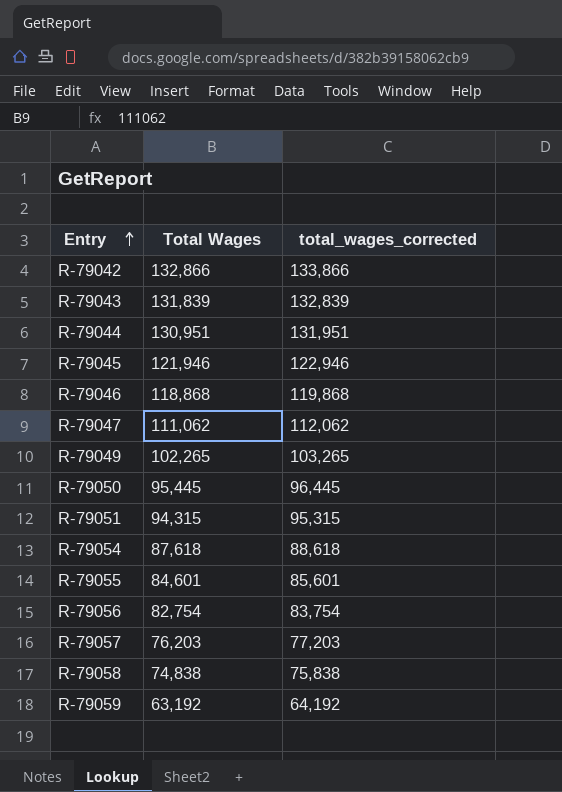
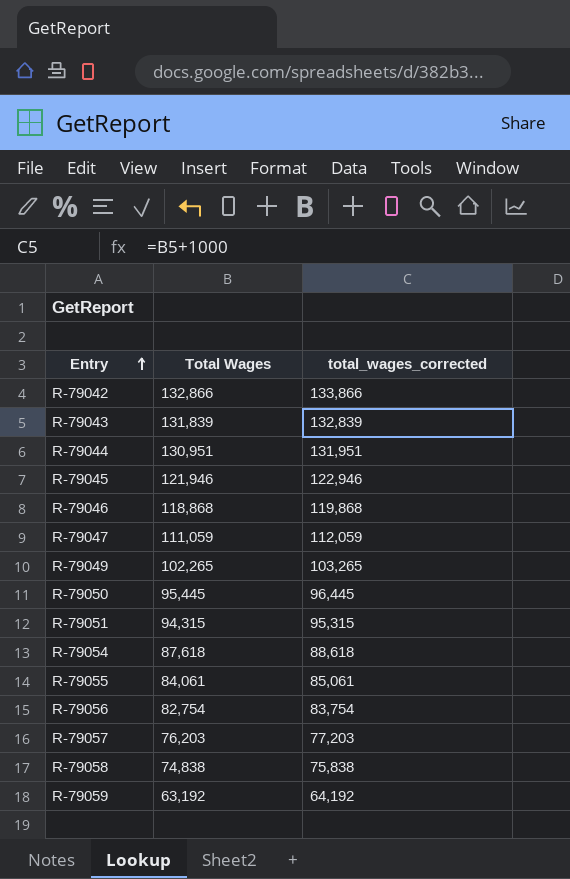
R-79047 | Total Wages: 111,062 -> 111,059
R-79047 | total_wages_corrected: 112,062 -> 112,059
R-79055 | Total Wages: 84,601 -> 84,061
R-79055 | total_wages_corrected: 85,601 -> 85,061

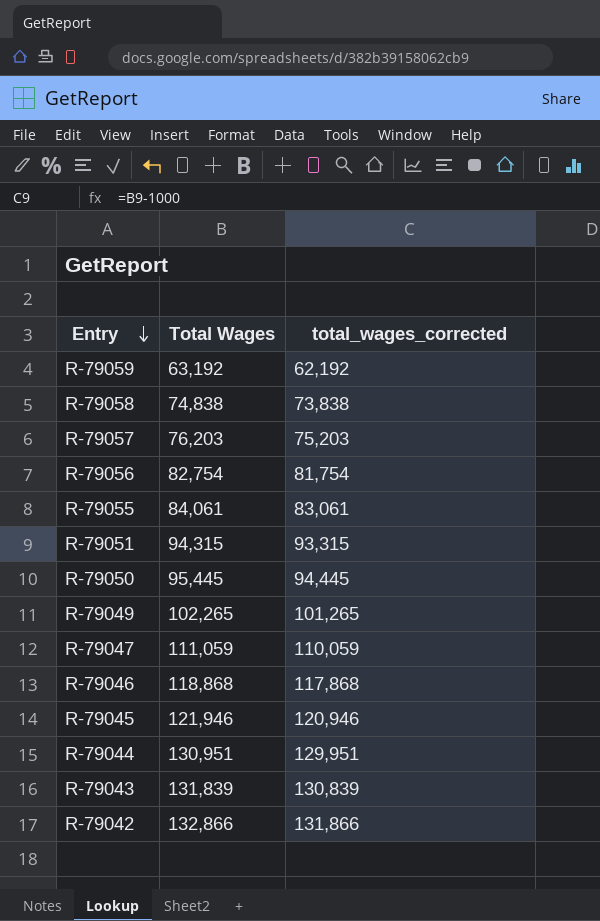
row order: Entry ascending -> Entry descending
column total_wages_corrected | formula: [Total Wages] + 1000 -> [Total Wages] - 1000
row R-79054: 87,618 | 88,618 -> none

